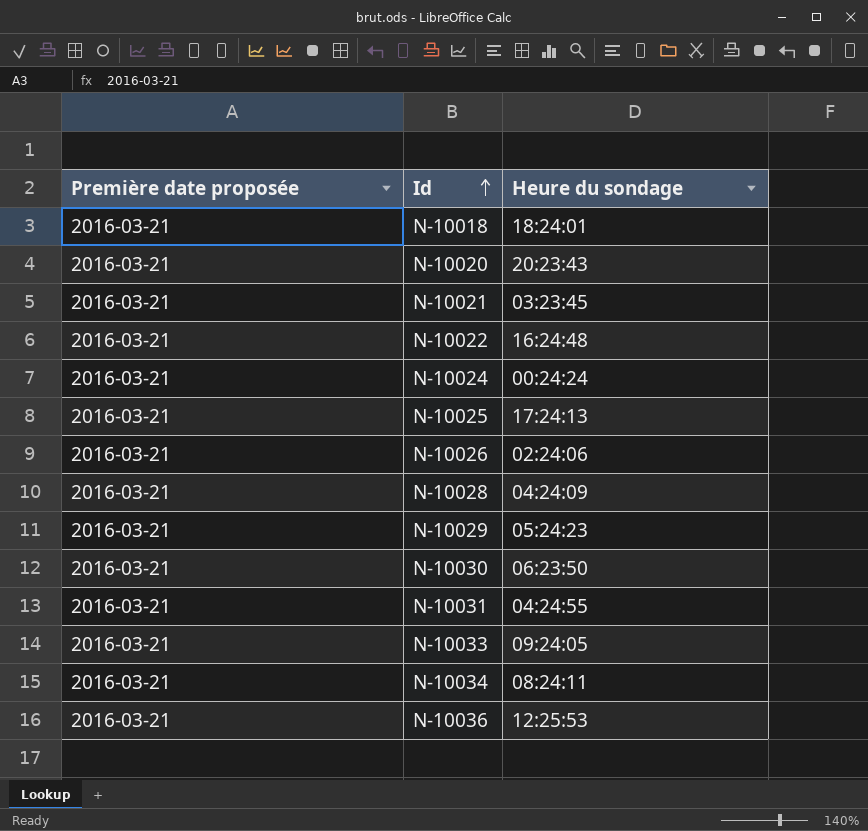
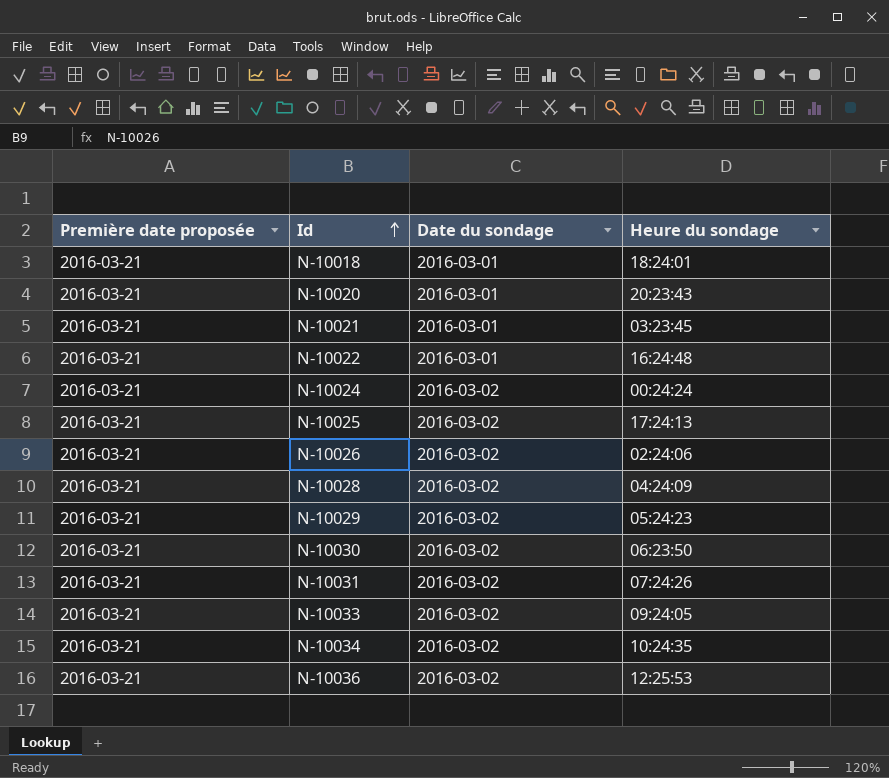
column Date du sondage | position: none -> 3
N-10031 | Heure du sondage: 04:24:55 -> 07:24:26
N-10034 | Heure du sondage: 08:24:11 -> 10:24:35

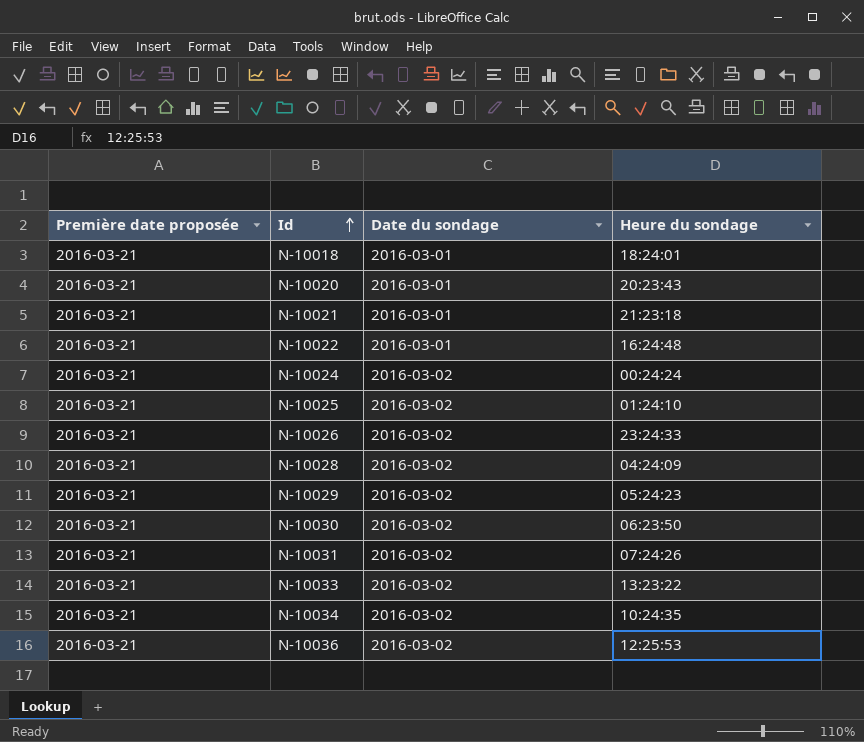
N-10021 | Heure du sondage: 03:23:45 -> 21:23:18
N-10025 | Heure du sondage: 17:24:13 -> 01:24:10
N-10026 | Heure du sondage: 02:24:06 -> 23:24:33
N-10033 | Heure du sondage: 09:24:05 -> 13:23:22

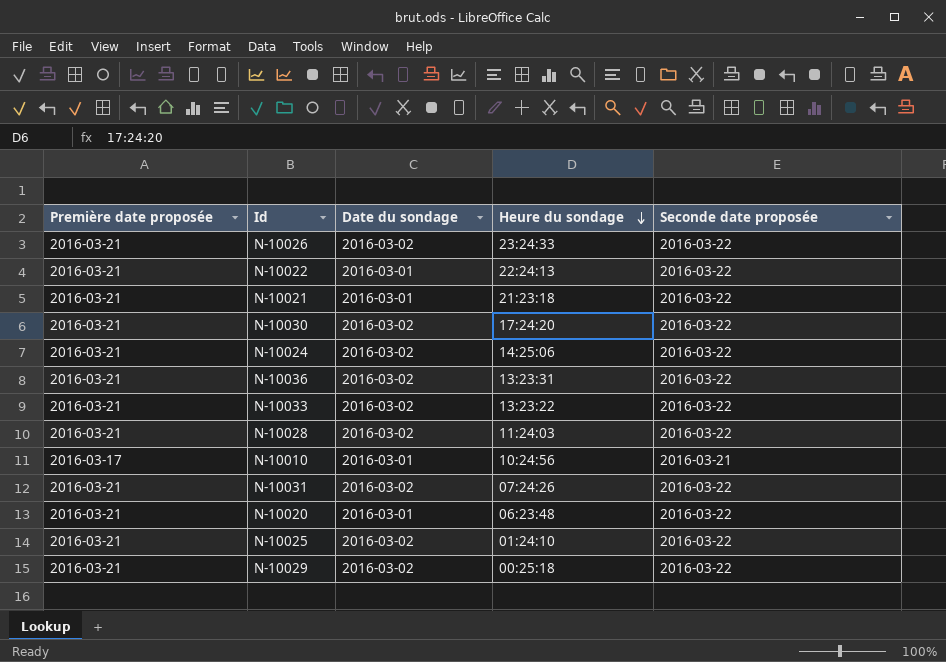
row order: Id ascending -> Heure du sondage descending
column Seconde date proposée | position: none -> 5
row N-10018: 2016-03-21 | 2016-03-01 | 18:24:01 -> none
row N-10034: 2016-03-21 | 2016-03-02 | 10:24:35 -> none
N-10022 | Heure du sondage: 16:24:48 -> 22:24:13
N-10030 | Heure du sondage: 06:23:50 -> 17:24:20
N-10024 | Heure du sondage: 00:24:24 -> 14:25:06
N-10036 | Heure du sondage: 12:25:53 -> 13:23:31
N-10028 | Heure du sondage: 04:24:09 -> 11:24:03
row N-10010: none -> 2016-03-17 | 2016-03-01 | 10:24:56 | 2016-03-21
N-10020 | Heure du sondage: 20:23:43 -> 06:23:48
N-10029 | Heure du sondage: 05:24:23 -> 00:25:18

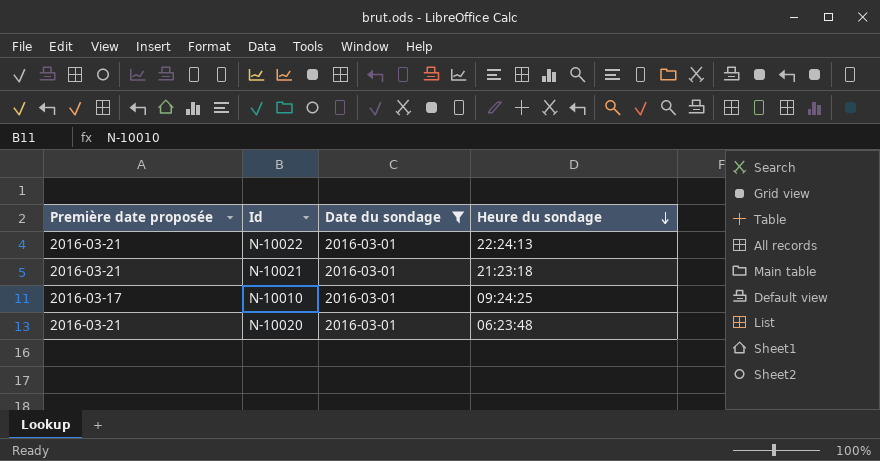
filter: none -> Date du sondage = 2016-03-01
column Seconde date proposée | position: 5 -> none
N-10010 | Heure du sondage: 10:24:56 -> 09:24:25

